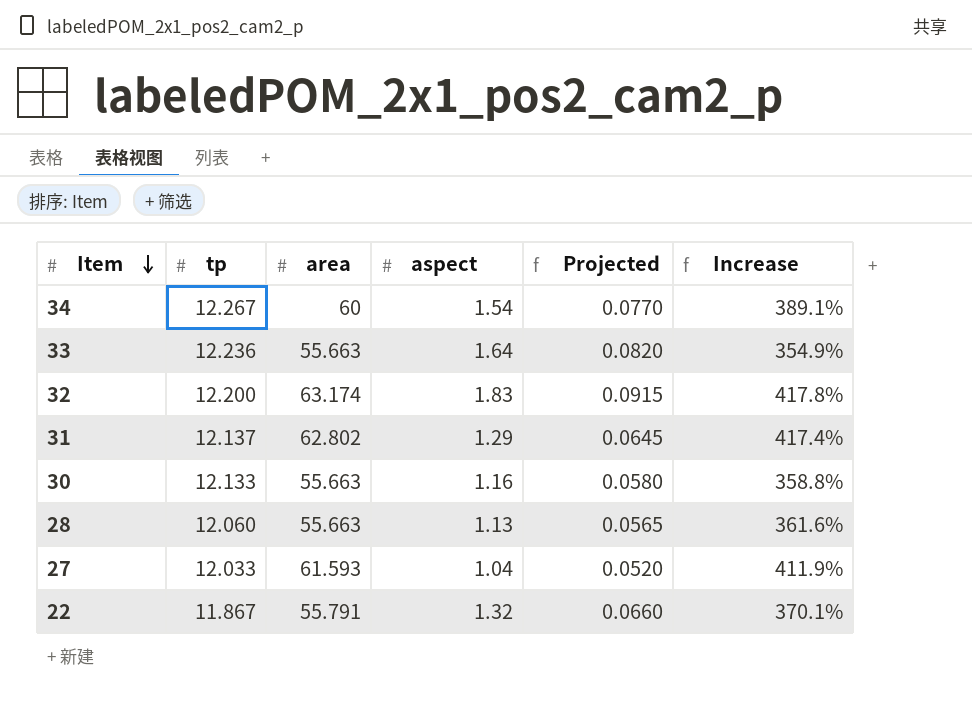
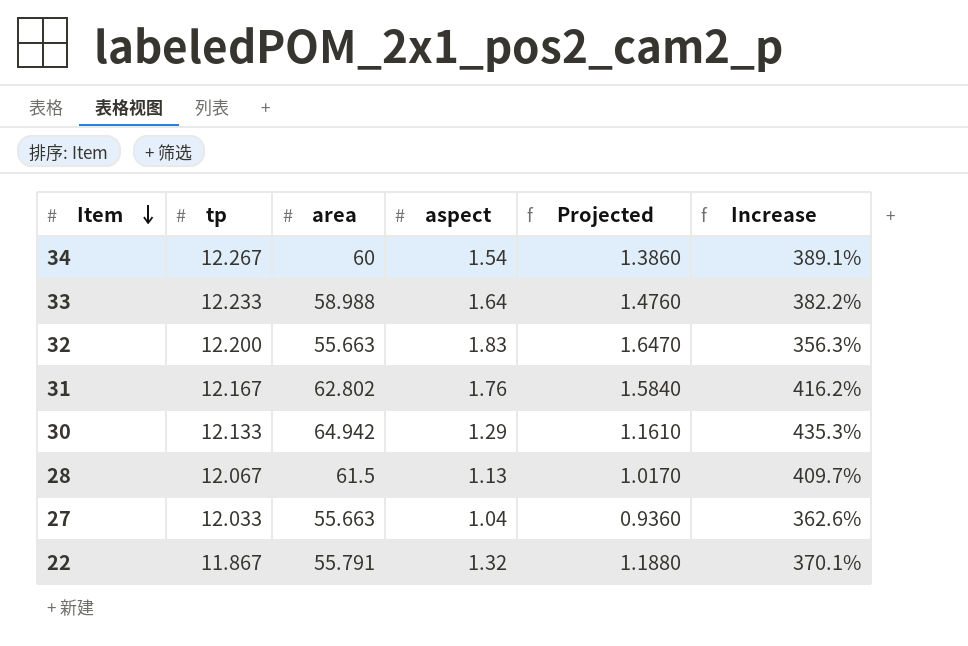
column Projected | formula: [aspect] * 0.05 -> [aspect] * 0.9
33 | tp: 12.236 -> 12.233
33 | area: 55.663 -> 58.988
33 | Increase: 354.9% -> 382.2%
32 | area: 63.174 -> 55.663
32 | Increase: 417.8% -> 356.3%
31 | tp: 12.137 -> 12.167
31 | aspect: 1.29 -> 1.76
31 | Increase: 417.4% -> 416.2%
30 | area: 55.663 -> 64.942
30 | aspect: 1.16 -> 1.29
30 | Increase: 358.8% -> 435.3%
28 | tp: 12.060 -> 12.067
28 | area: 55.663 -> 61.5
28 | Increase: 361.6% -> 409.7%
27 | area: 61.593 -> 55.663
27 | Increase: 411.9% -> 362.6%

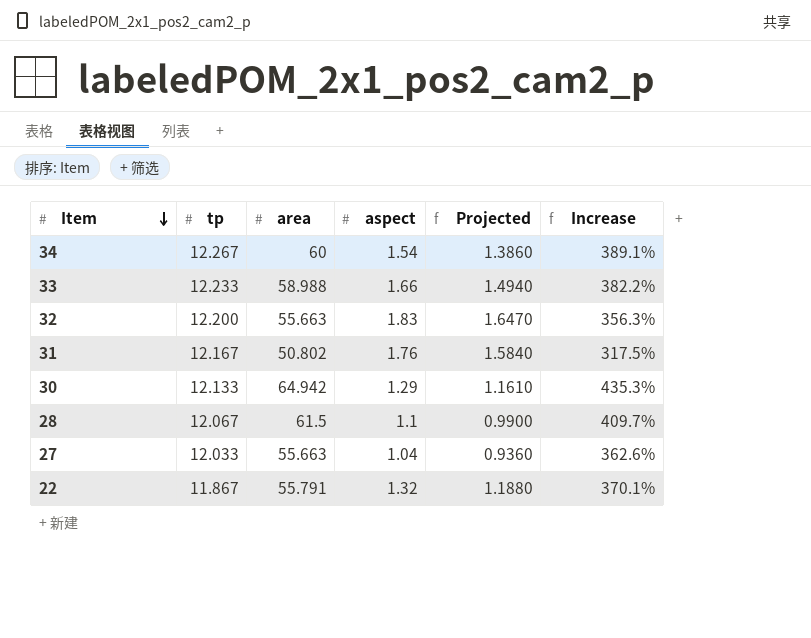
33 | aspect: 1.64 -> 1.66
33 | Projected: 1.4760 -> 1.4940
31 | area: 62.802 -> 50.802
31 | Increase: 416.2% -> 317.5%
28 | aspect: 1.13 -> 1.1
28 | Projected: 1.0170 -> 0.9900

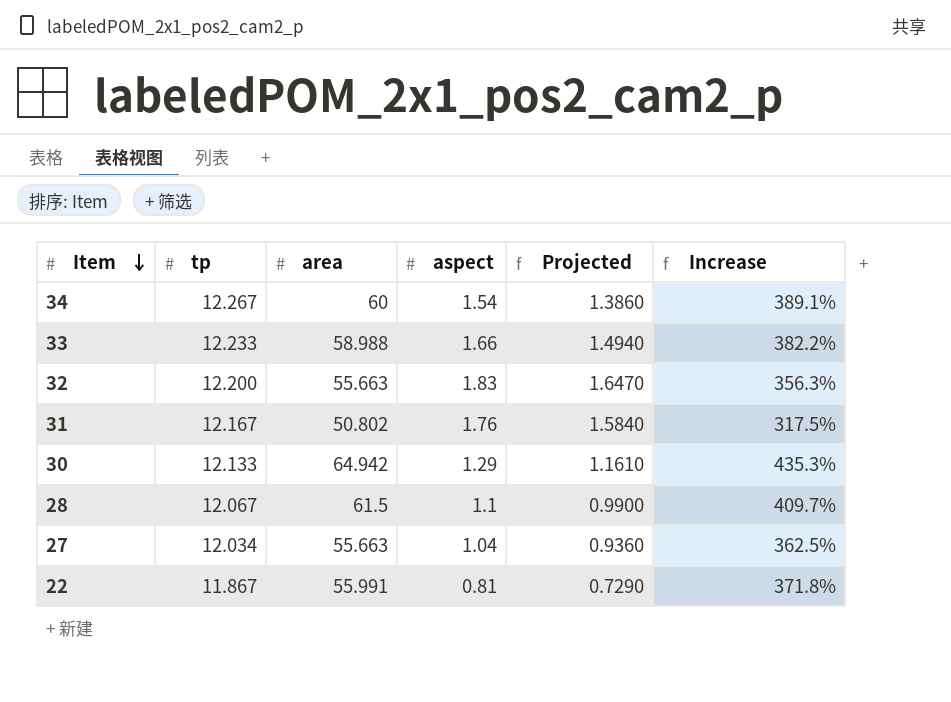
27 | tp: 12.033 -> 12.034
27 | Increase: 362.6% -> 362.5%
22 | area: 55.791 -> 55.991
22 | aspect: 1.32 -> 0.81
22 | Projected: 1.1880 -> 0.7290
22 | Increase: 370.1% -> 371.8%

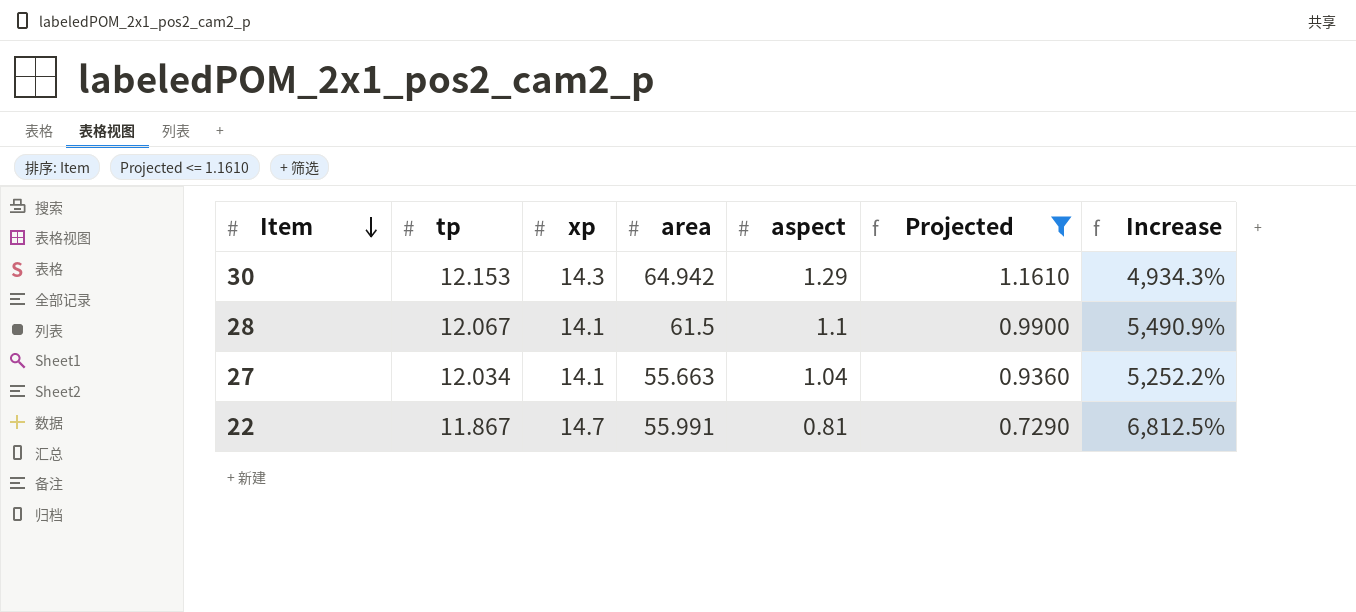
filter: none -> Projected <= 1.1610
column xp | position: none -> 3
column Increase | formula: ([area] - [tp]) / [tp] -> ([area] - [aspect]) / [aspect]
30 | tp: 12.133 -> 12.153

